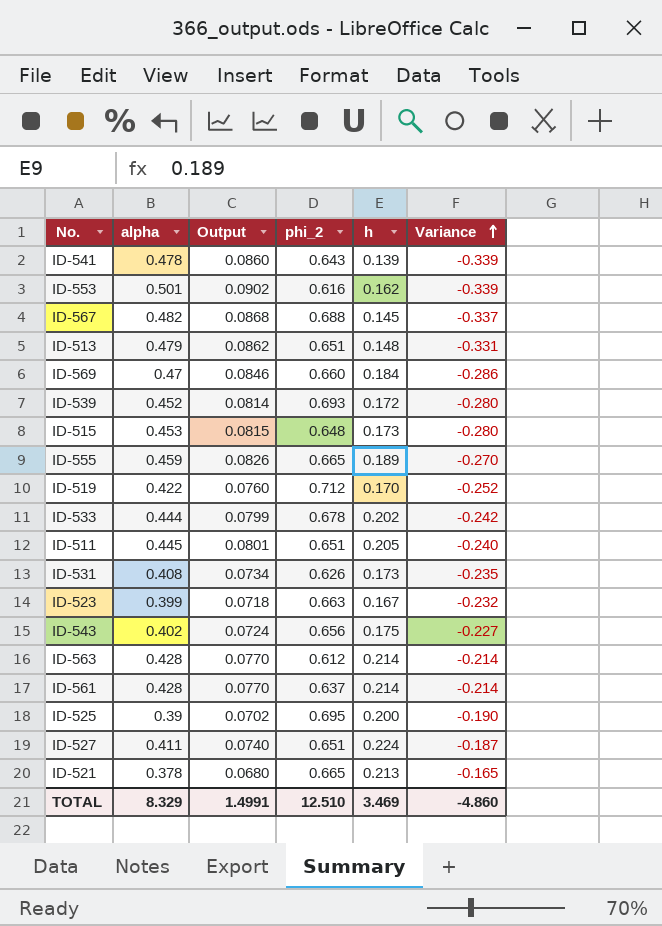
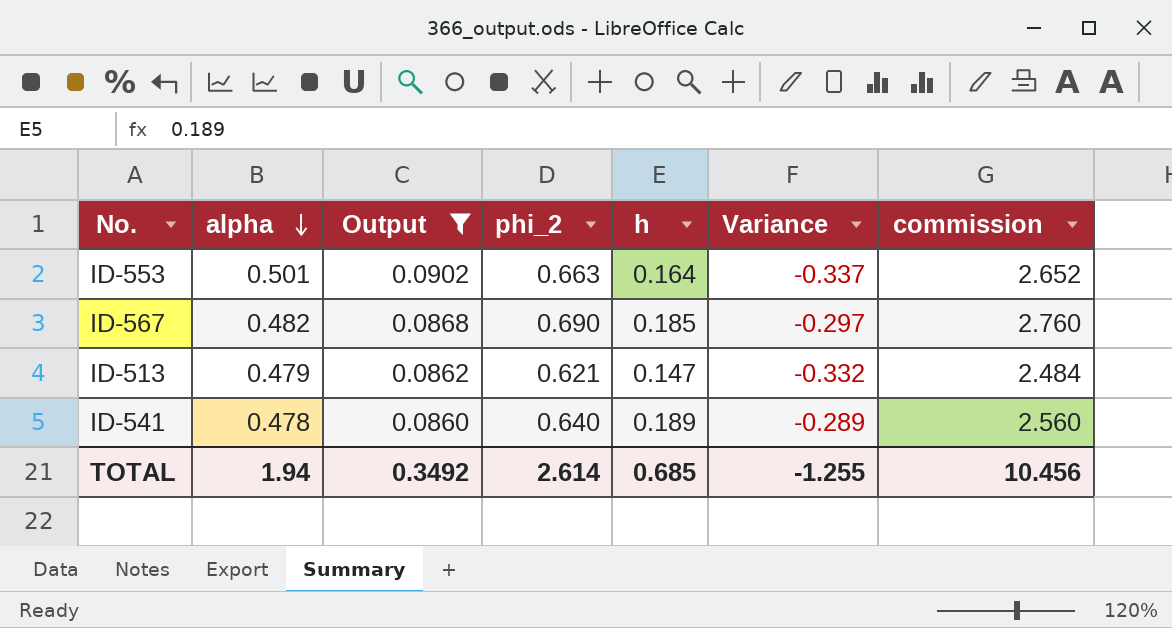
filter: none -> Output >= 0.0860
row order: Variance ascending -> alpha descending
column commission | formula: none -> [phi_2] * 4
ID-553 | phi_2: 0.616 -> 0.663
ID-553 | h: 0.162 -> 0.164
ID-553 | Variance: -0.339 -> -0.337
ID-567 | phi_2: 0.688 -> 0.690
ID-567 | h: 0.145 -> 0.185
ID-567 | Variance: -0.337 -> -0.297
ID-513 | phi_2: 0.651 -> 0.621
ID-513 | h: 0.148 -> 0.147
ID-513 | Variance: -0.331 -> -0.332
ID-541 | phi_2: 0.643 -> 0.640
ID-541 | h: 0.139 -> 0.189
ID-541 | Variance: -0.339 -> -0.289
TOTAL | alpha: 8.329 -> 1.94
TOTAL | Output: 1.4991 -> 0.3492
TOTAL | phi_2: 12.510 -> 2.614
TOTAL | h: 3.469 -> 0.685
TOTAL | Variance: -4.860 -> -1.255

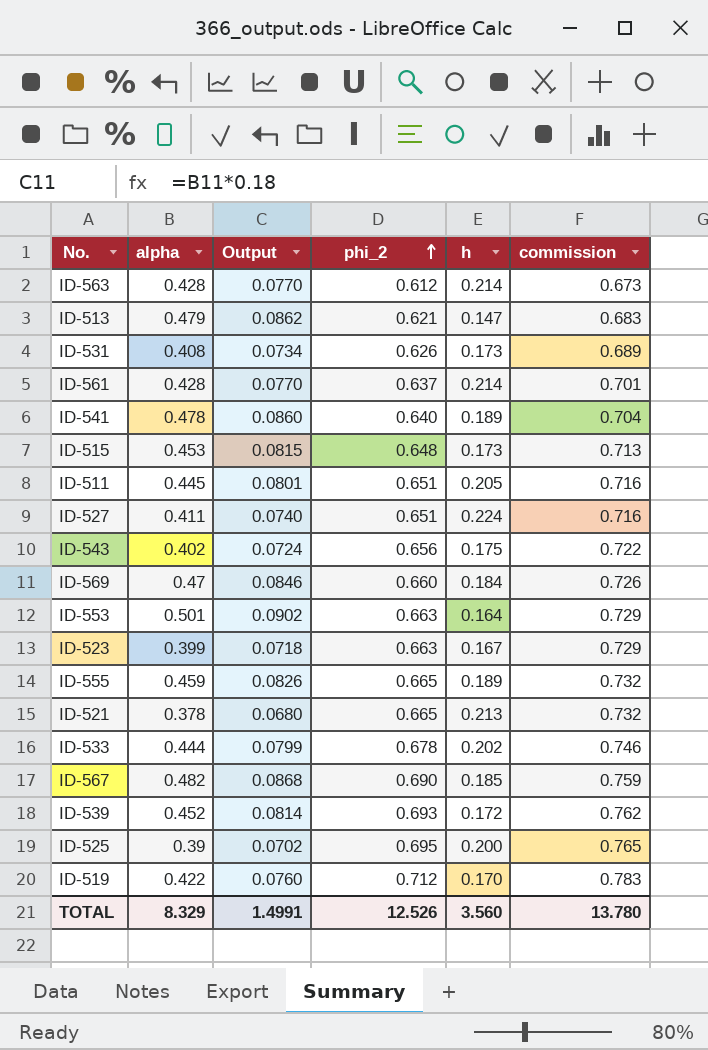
filter: Output >= 0.0860 -> none
row order: alpha descending -> phi_2 ascending
column Variance | formula: [h] - [alpha] -> none
column commission | formula: [phi_2] * 4 -> [phi_2] * 1.1
TOTAL | alpha: 1.94 -> 8.329
TOTAL | Output: 0.3492 -> 1.4991
TOTAL | phi_2: 2.614 -> 12.526
TOTAL | h: 0.685 -> 3.560
TOTAL | commission: 10.456 -> 13.780

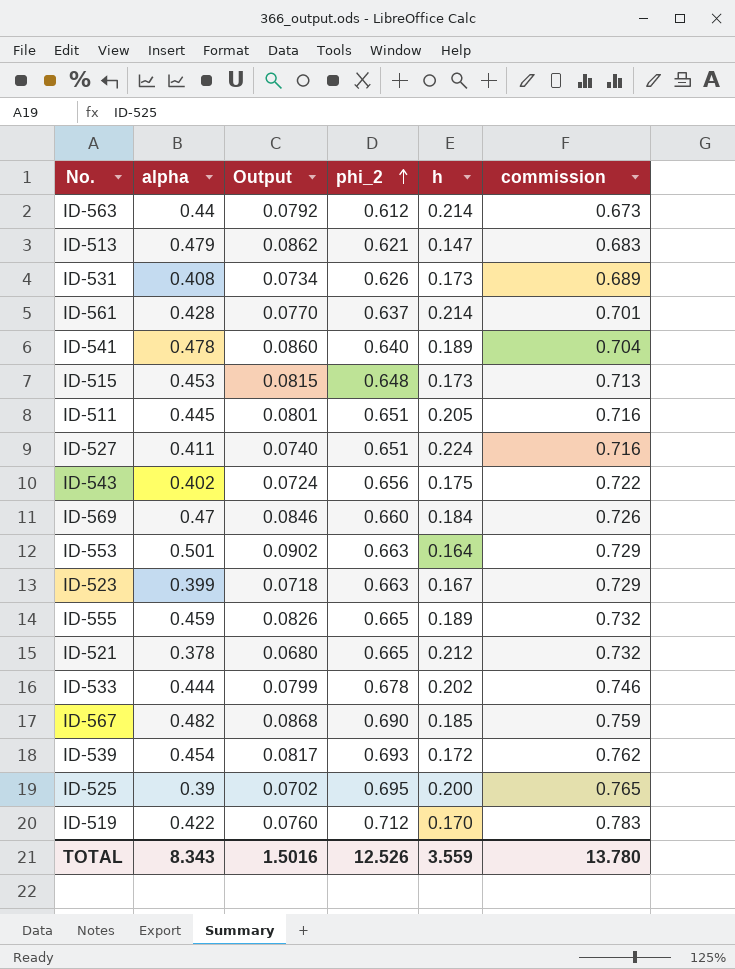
ID-563 | alpha: 0.428 -> 0.44
ID-563 | Output: 0.0770 -> 0.0792
ID-521 | h: 0.213 -> 0.212
ID-539 | alpha: 0.452 -> 0.454
ID-539 | Output: 0.0814 -> 0.0817
TOTAL | alpha: 8.329 -> 8.343
TOTAL | Output: 1.4991 -> 1.5016
TOTAL | h: 3.560 -> 3.559

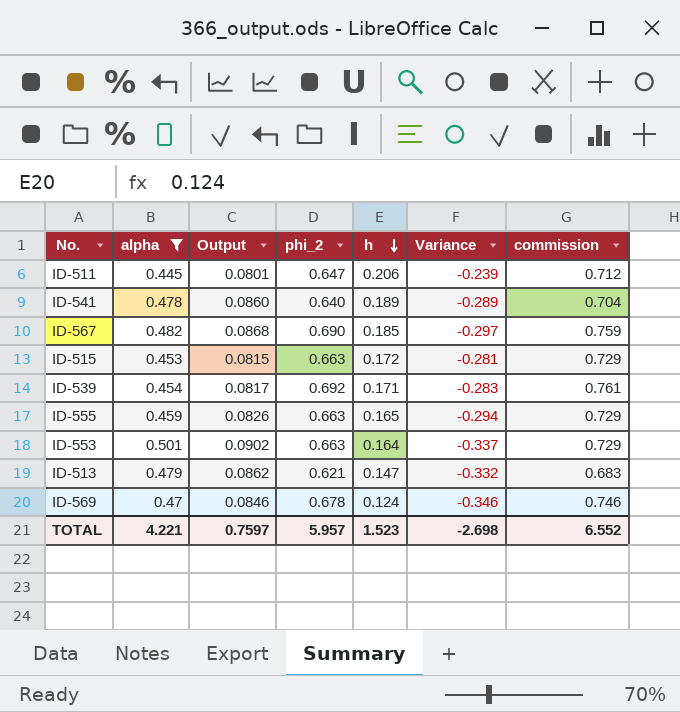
filter: none -> alpha >= 0.445
row order: phi_2 ascending -> h descending
column Variance | formula: none -> [h] - [alpha]
ID-511 | phi_2: 0.651 -> 0.647
ID-511 | h: 0.205 -> 0.206
ID-511 | commission: 0.716 -> 0.712
ID-515 | phi_2: 0.648 -> 0.663
ID-515 | h: 0.173 -> 0.172
ID-515 | commission: 0.713 -> 0.729
ID-539 | phi_2: 0.693 -> 0.692
ID-539 | h: 0.172 -> 0.171
ID-539 | commission: 0.762 -> 0.761
ID-555 | phi_2: 0.665 -> 0.663
ID-555 | h: 0.189 -> 0.165
ID-555 | commission: 0.732 -> 0.729
ID-569 | phi_2: 0.660 -> 0.678
ID-569 | h: 0.184 -> 0.124
ID-569 | commission: 0.726 -> 0.746
TOTAL | alpha: 8.343 -> 4.221
TOTAL | Output: 1.5016 -> 0.7597
TOTAL | phi_2: 12.526 -> 5.957
TOTAL | h: 3.559 -> 1.523
TOTAL | commission: 13.780 -> 6.552

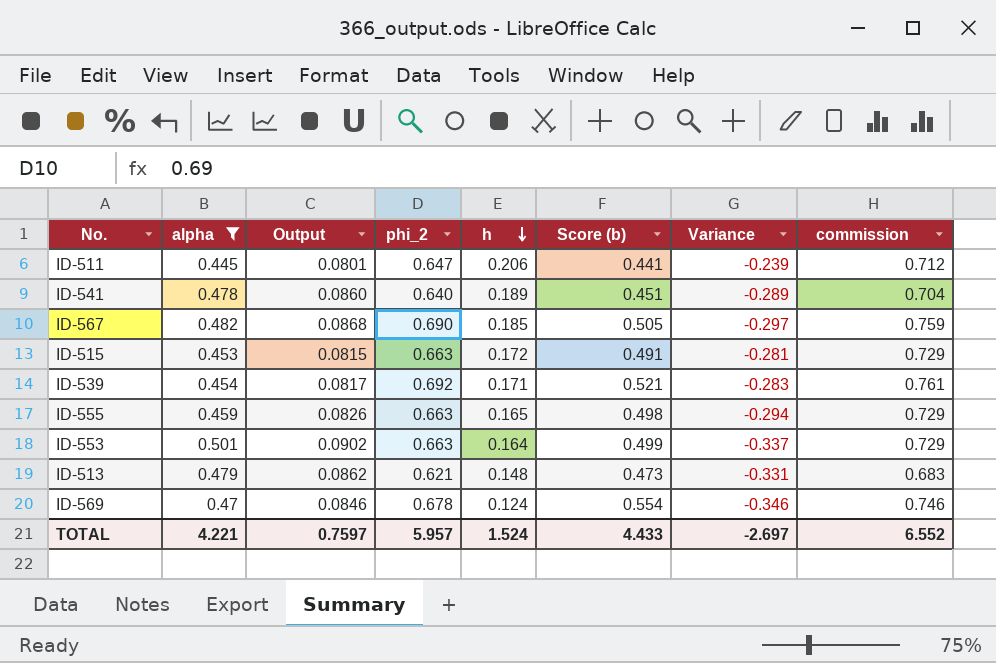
column Score (b) | formula: none -> [phi_2] - [h]
ID-513 | h: 0.147 -> 0.148
ID-513 | Variance: -0.332 -> -0.331
TOTAL | h: 1.523 -> 1.524
TOTAL | Variance: -2.698 -> -2.697

